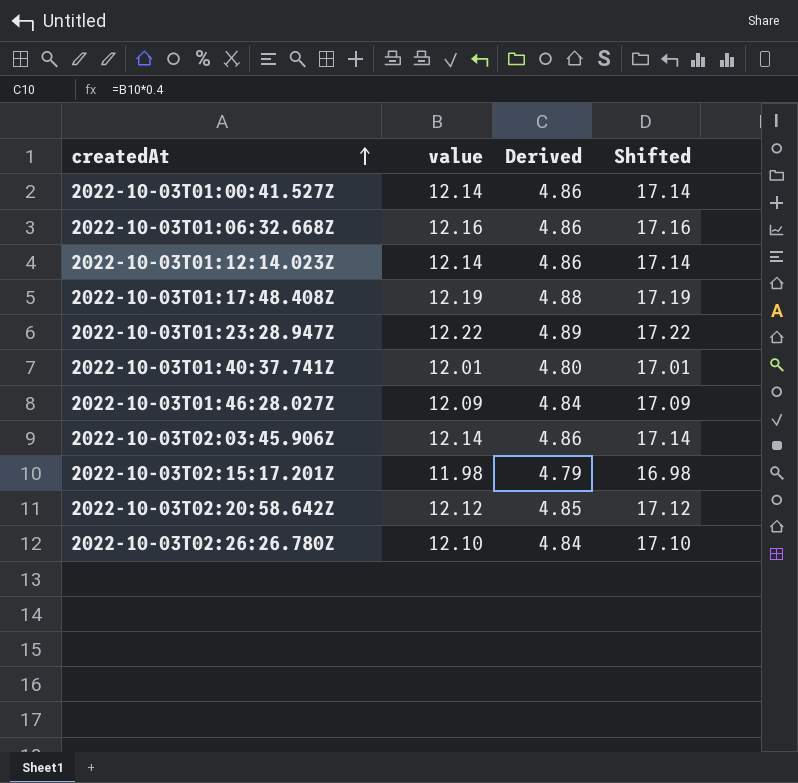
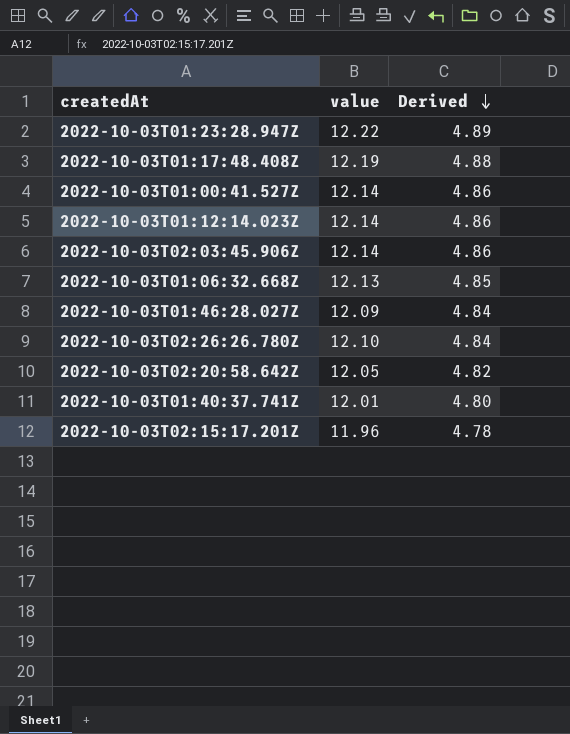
row order: createdAt ascending -> Derived descending
column Shifted | formula: [value] + 5 -> none
2022-10-03T01:06:32.668Z | value: 12.16 -> 12.13
2022-10-03T01:06:32.668Z | Derived: 4.86 -> 4.85
2022-10-03T02:20:58.642Z | value: 12.12 -> 12.05
2022-10-03T02:20:58.642Z | Derived: 4.85 -> 4.82
2022-10-03T02:15:17.201Z | value: 11.98 -> 11.96
2022-10-03T02:15:17.201Z | Derived: 4.79 -> 4.78

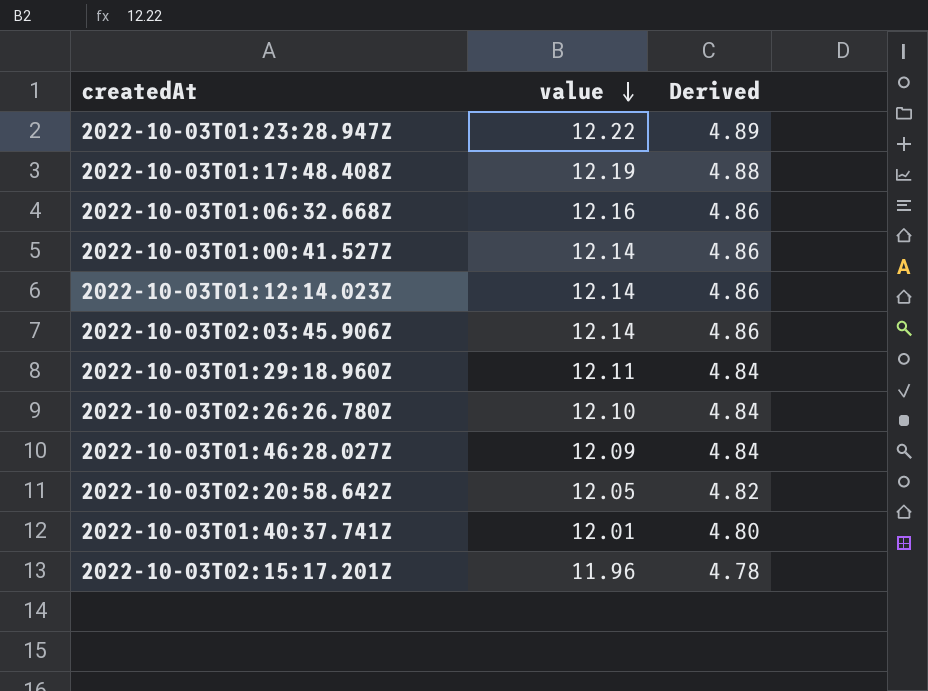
row order: Derived descending -> value descending
2022-10-03T01:06:32.668Z | value: 12.13 -> 12.16
2022-10-03T01:06:32.668Z | Derived: 4.85 -> 4.86
row 2022-10-03T01:29:18.960Z: none -> 12.11 | 4.84

